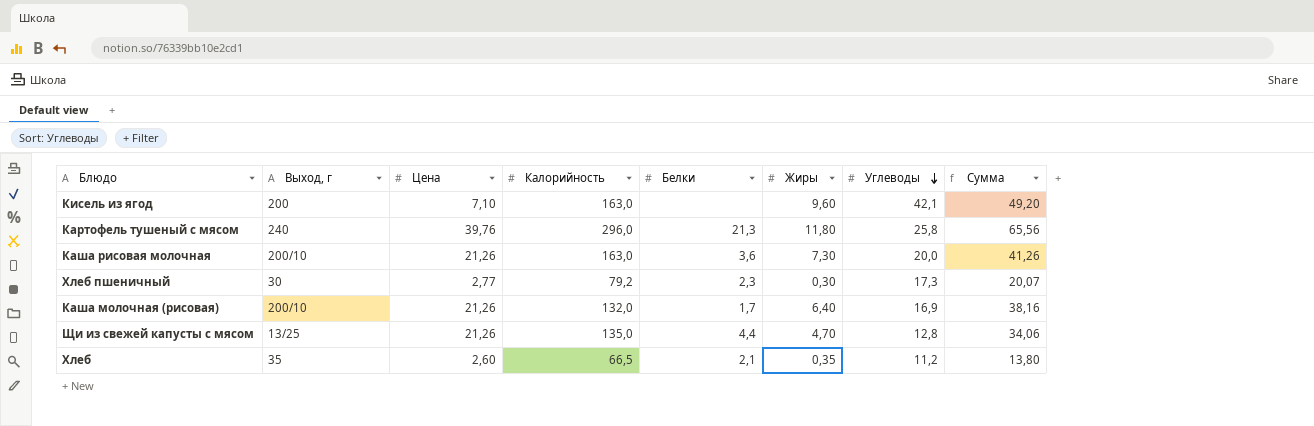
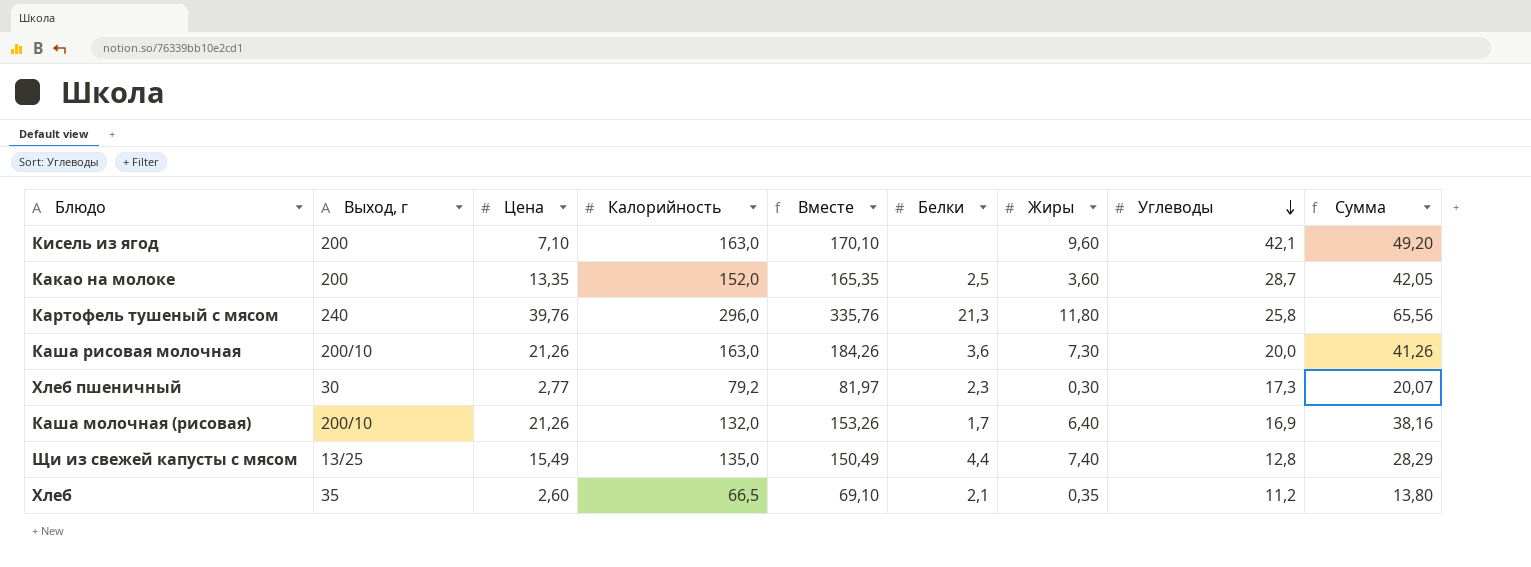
column Вместе | formula: none -> [Цена] + [Калорийность]
row Какао на молоке: none -> 200 | 13,35 | 152,0 | 165,35 | 2,5 | 3,60 | 28,7 | 42,05
Щи из свежей капусты с мясом | Цена: 21,26 -> 15,49
Щи из свежей капусты с мясом | Жиры: 4,70 -> 7,40
Щи из свежей капусты с мясом | Сумма: 34,06 -> 28,29

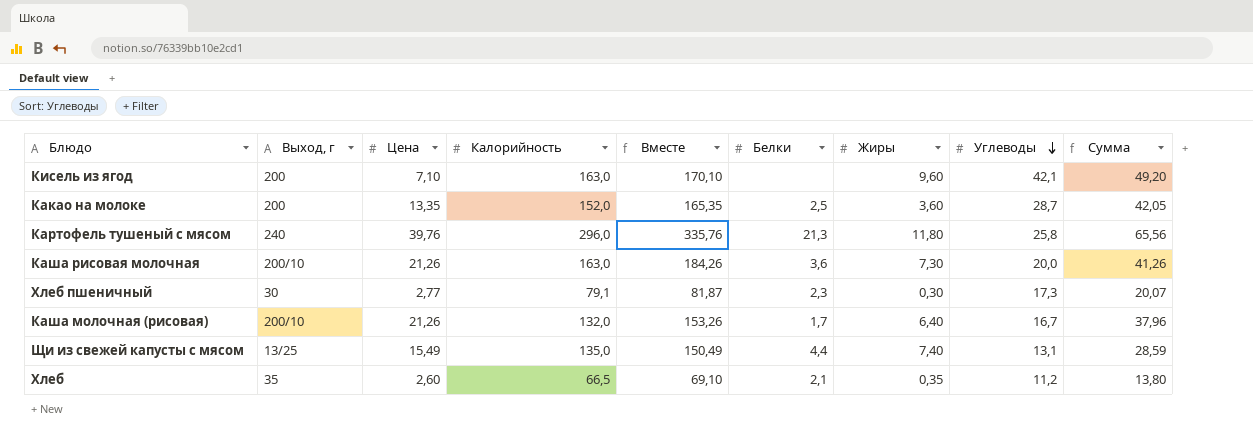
Хлеб пшеничный | Калорийность: 79,2 -> 79,1
Хлеб пшеничный | Вместе: 81,97 -> 81,87
Каша молочная (рисовая) | Углеводы: 16,9 -> 16,7
Каша молочная (рисовая) | Сумма: 38,16 -> 37,96
Щи из свежей капусты с мясом | Углеводы: 12,8 -> 13,1
Щи из свежей капусты с мясом | Сумма: 28,29 -> 28,59

